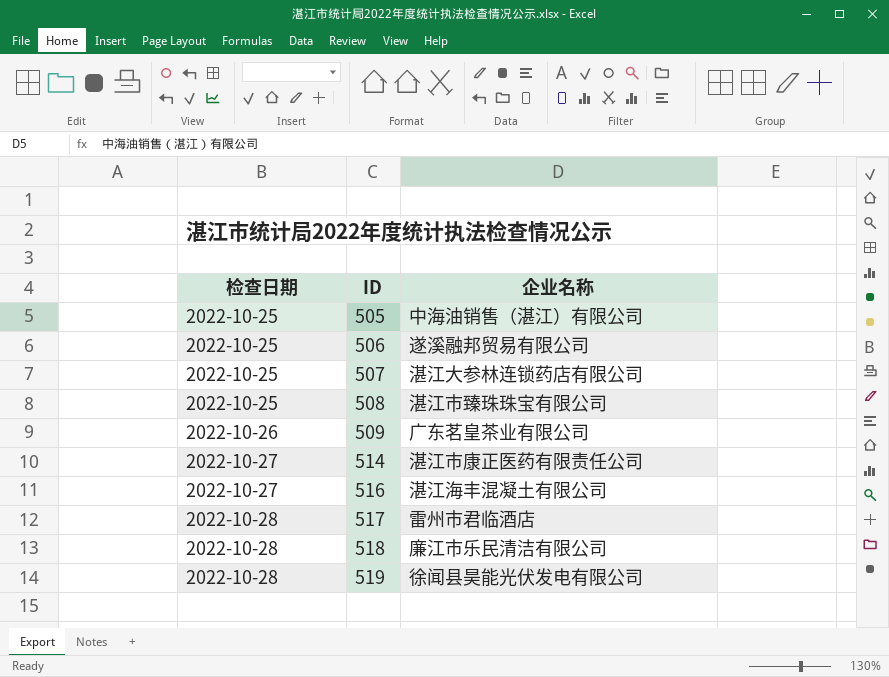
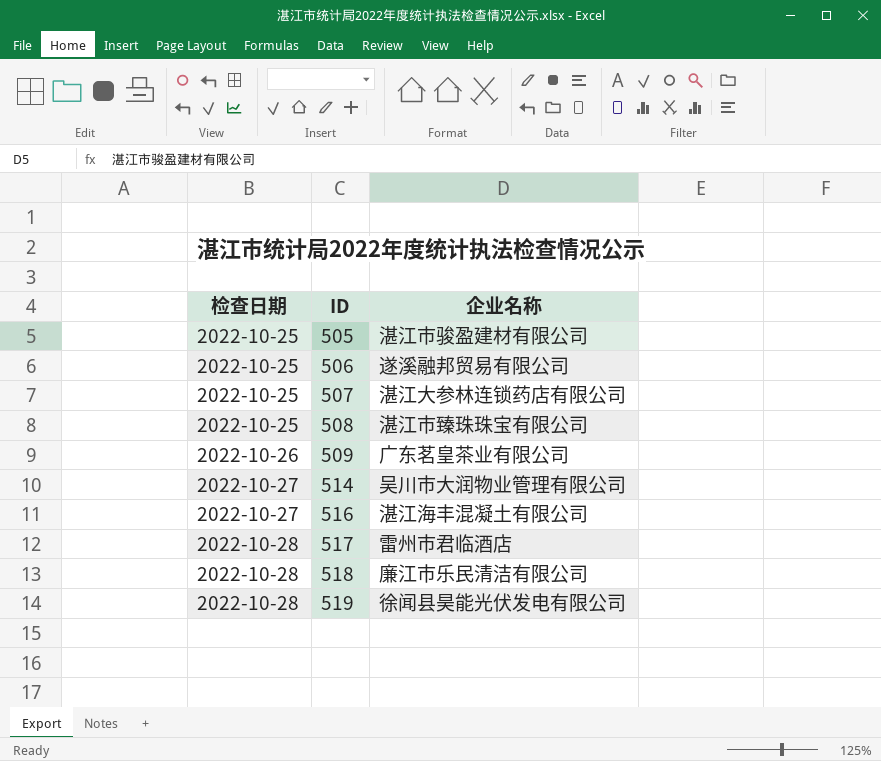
505 | 企业名称: 中海油销售（湛江）有限公司 -> 湛江市骏盈建材有限公司
514 | 企业名称: 湛江市康正医药有限责任公司 -> 吴川市大润物业管理有限公司

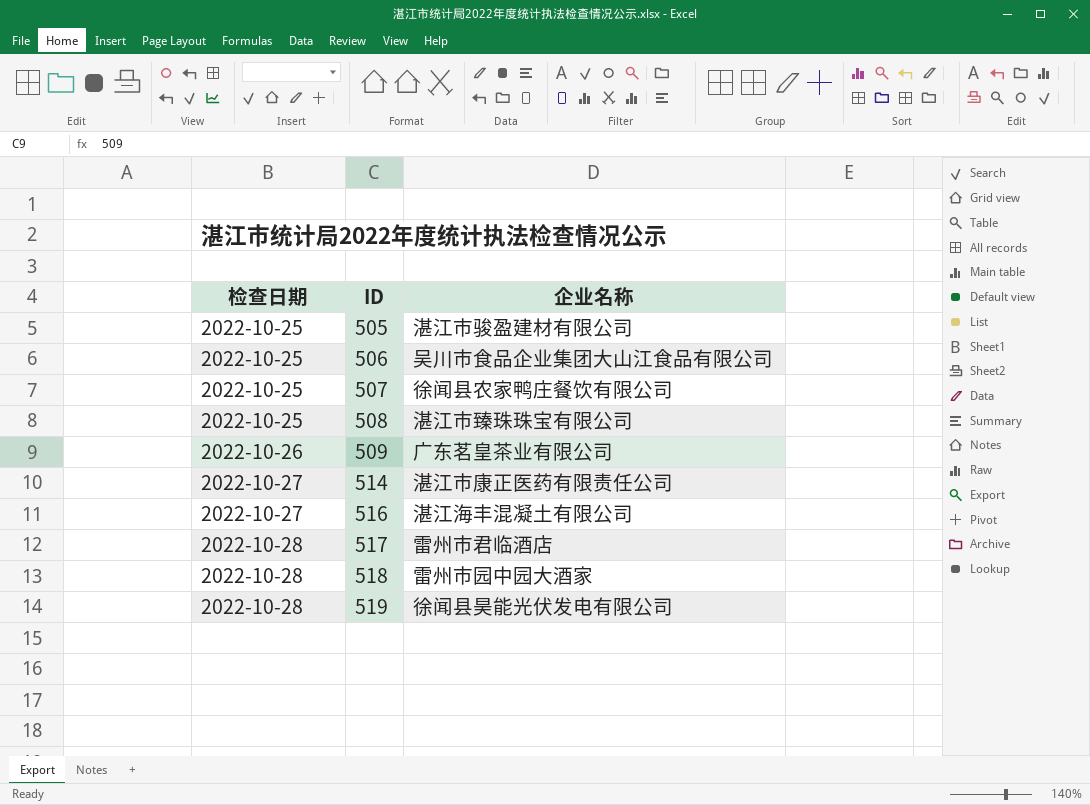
506 | 企业名称: 遂溪融邦贸易有限公司 -> 吴川市食品企业集团大山江食品有限公司
507 | 企业名称: 湛江大参林连锁药店有限公司 -> 徐闻县农家鸭庄餐饮有限公司
514 | 企业名称: 吴川市大润物业管理有限公司 -> 湛江市康正医药有限责任公司
518 | 企业名称: 廉江市乐民清洁有限公司 -> 雷州市园中园大酒家

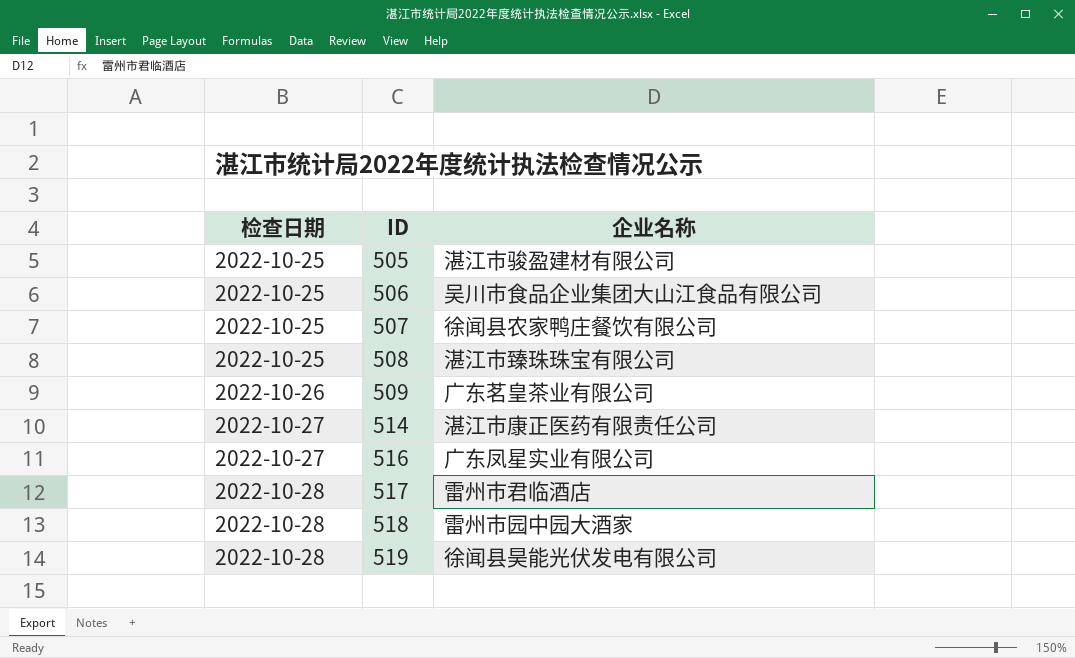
516 | 企业名称: 湛江海丰混凝土有限公司 -> 广东凤星实业有限公司

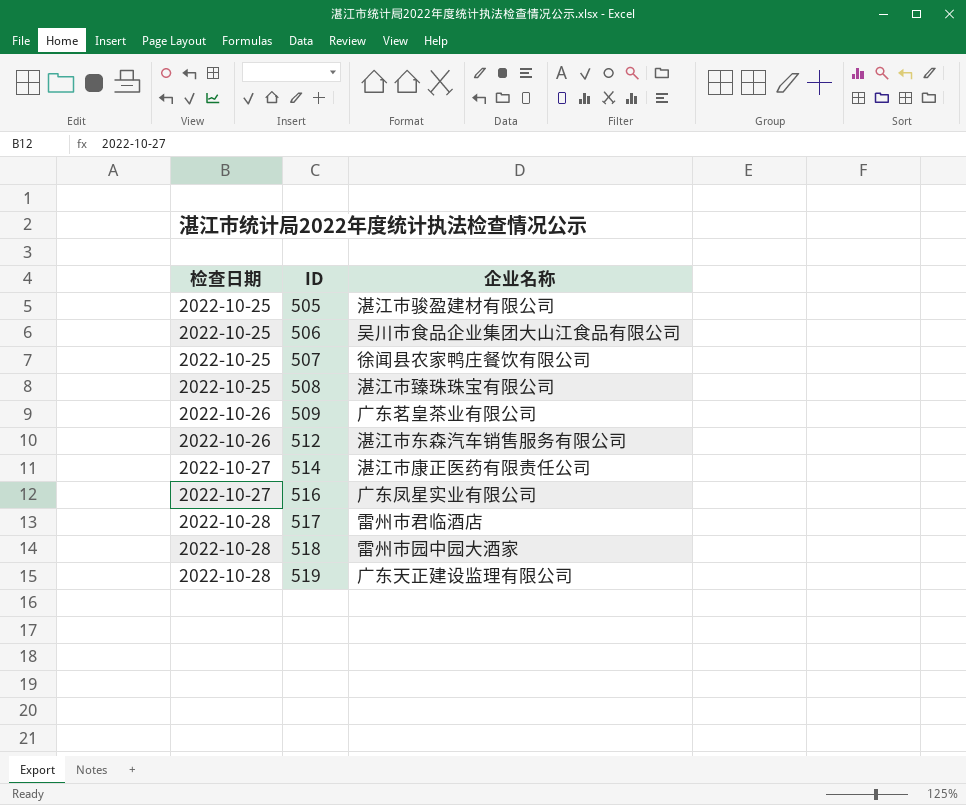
row 512: none -> 2022-10-26 | 湛江市东森汽车销售服务有限公司
519 | 企业名称: 徐闻县昊能光伏发电有限公司 -> 广东天正建设监理有限公司

